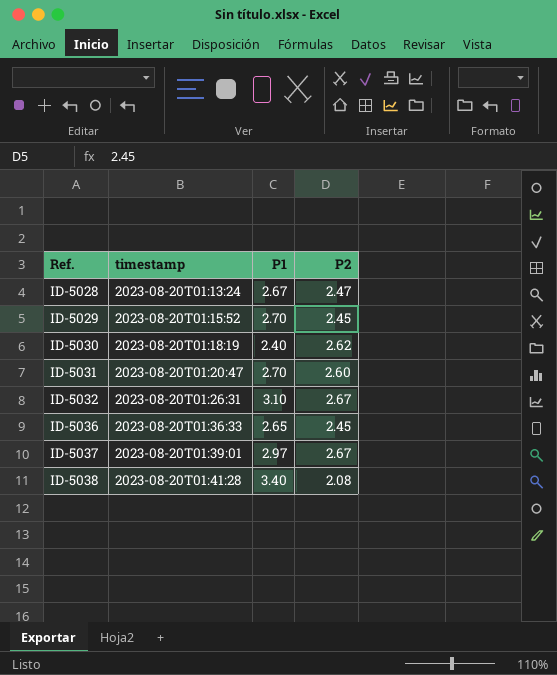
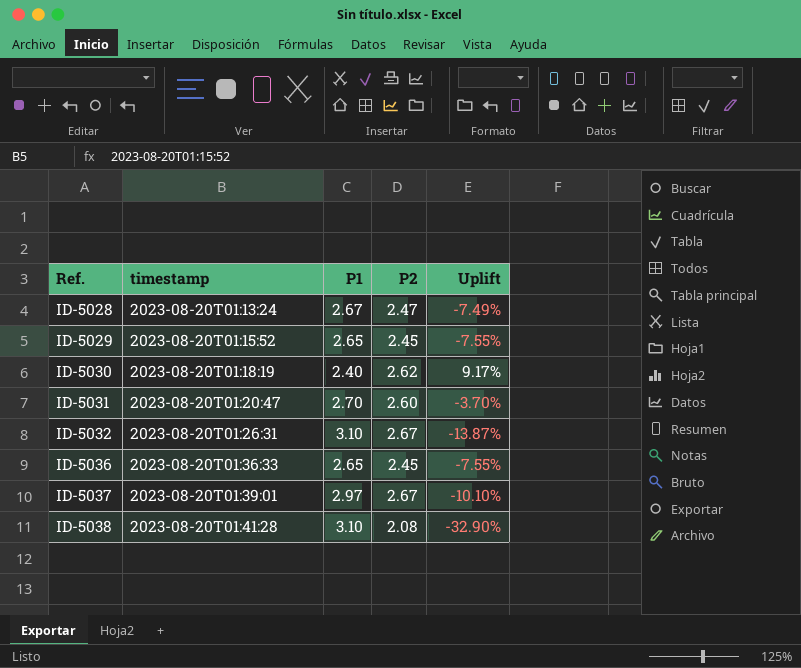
column Uplift | formula: none -> ([P2] - [P1]) / [P1]
ID-5029 | P1: 2.70 -> 2.65
ID-5038 | P1: 3.40 -> 3.10

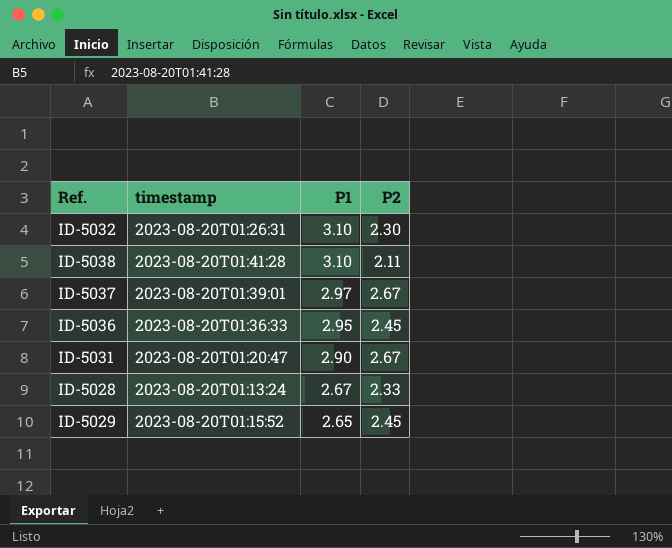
row order: Ref. ascending -> P1 descending
column Uplift | formula: ([P2] - [P1]) / [P1] -> none
row ID-5030: 2023-08-20T01:18:19 | 2.40 | 2.62 | 9.17% -> none
ID-5032 | P2: 2.67 -> 2.30
ID-5038 | P2: 2.08 -> 2.11
ID-5036 | P1: 2.65 -> 2.95
ID-5031 | P1: 2.70 -> 2.90
ID-5031 | P2: 2.60 -> 2.67
ID-5028 | P2: 2.47 -> 2.33

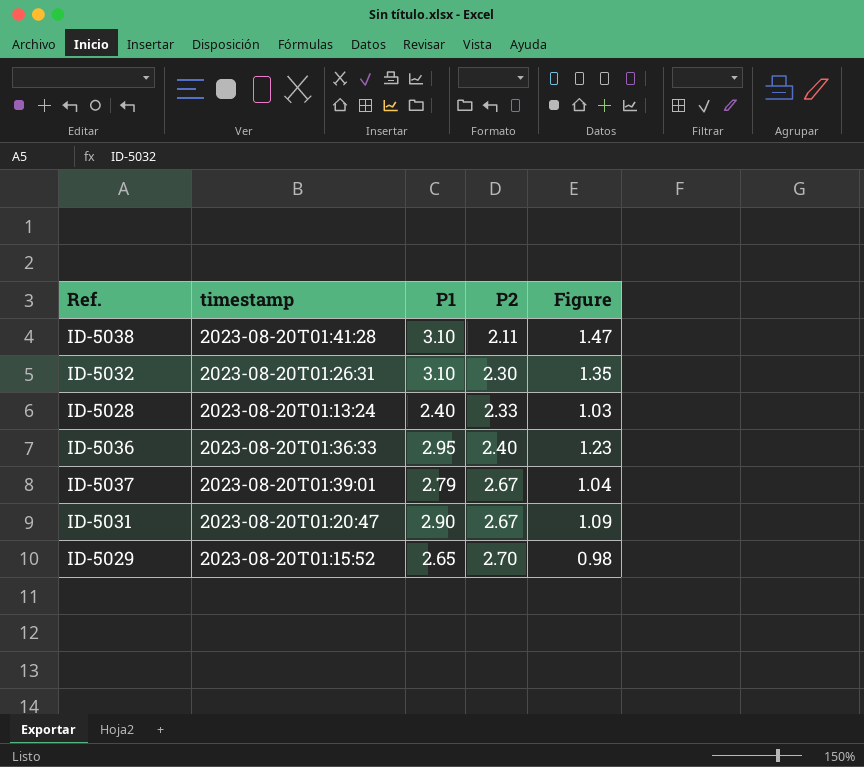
row order: P1 descending -> P2 ascending
column Figure | formula: none -> [P1] / [P2]
ID-5028 | P1: 2.67 -> 2.40
ID-5036 | P2: 2.45 -> 2.40
ID-5037 | P1: 2.97 -> 2.79
ID-5029 | P2: 2.45 -> 2.70

